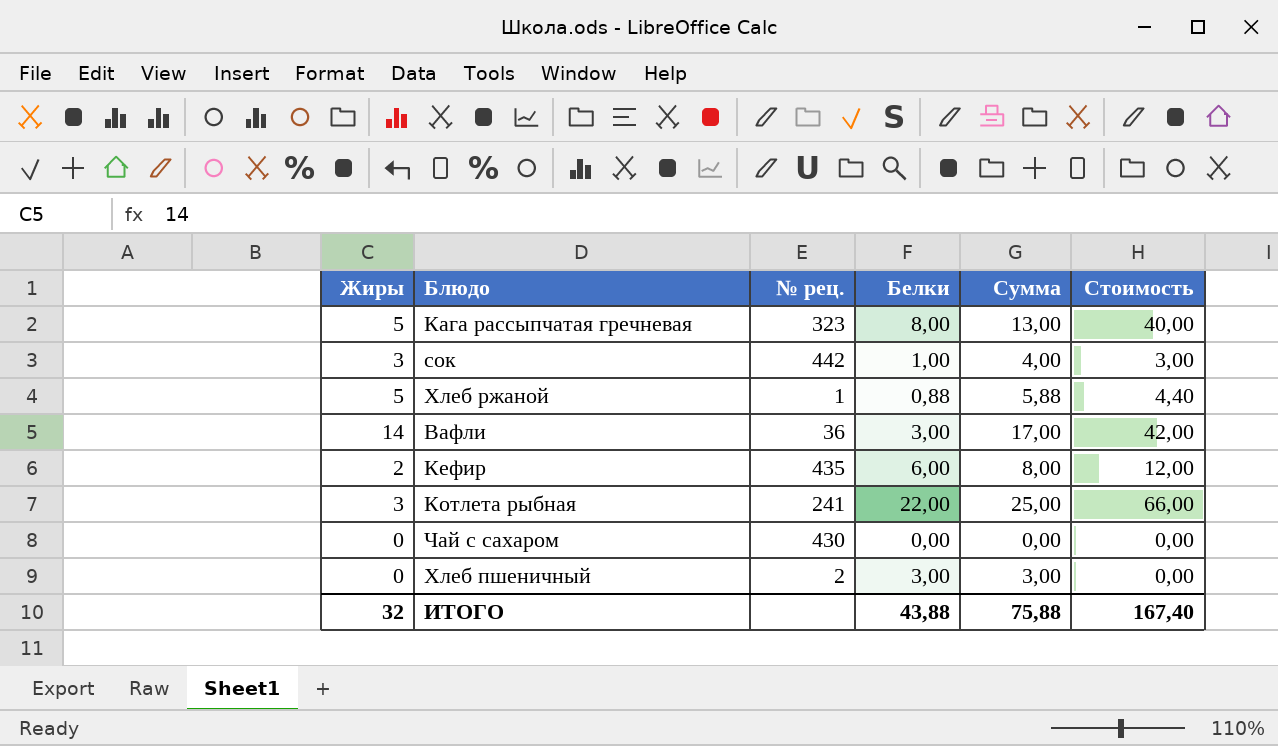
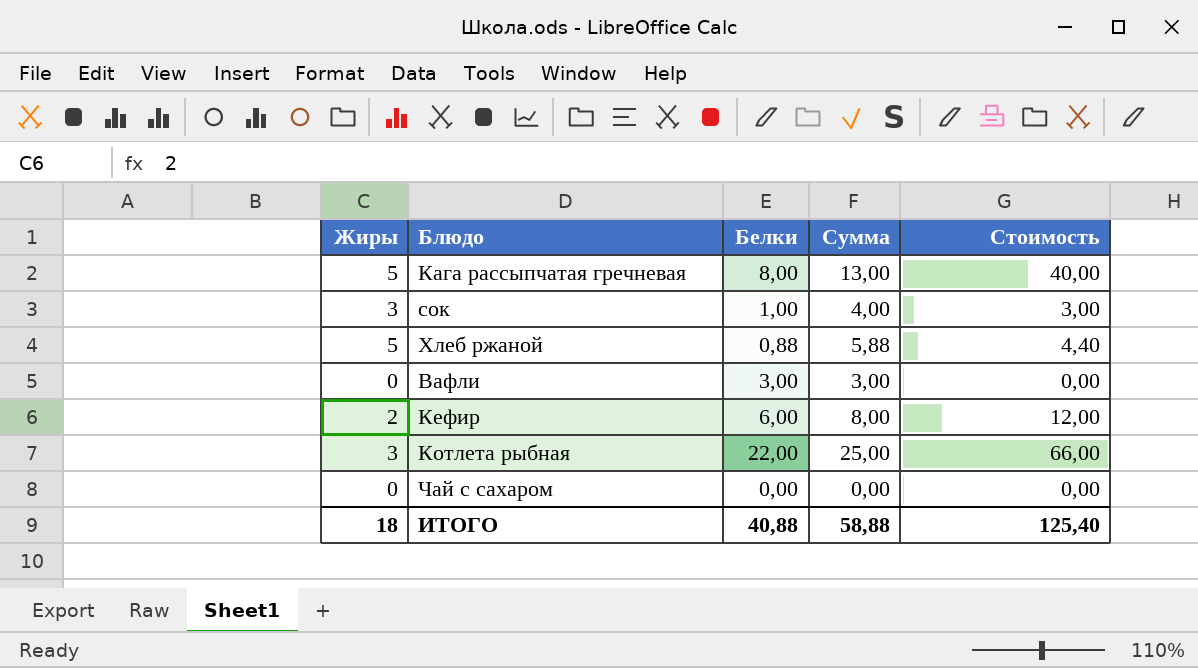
column № рец. | position: 3 -> none
row Хлеб пшеничный: 0 | 2 | 3,00 | 3,00 | 0,00 -> none
Вафли | Жиры: 14 -> 0
Вафли | Сумма: 17,00 -> 3,00
Вафли | Стоимость: 42,00 -> 0,00
ИТОГО | Жиры: 32 -> 18
ИТОГО | Белки: 43,88 -> 40,88
ИТОГО | Сумма: 75,88 -> 58,88
ИТОГО | Стоимость: 167,40 -> 125,40

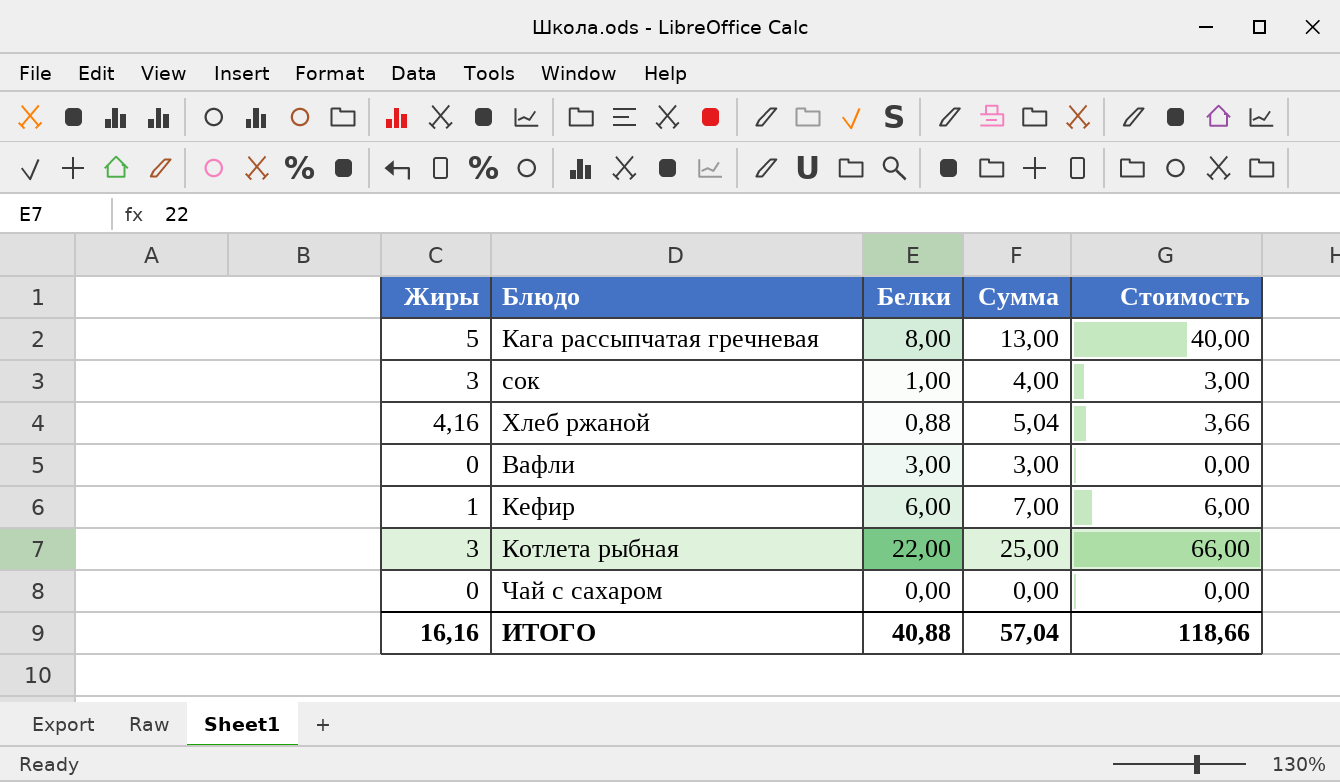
Хлеб ржаной | Жиры: 5 -> 4,16
Хлеб ржаной | Сумма: 5,88 -> 5,04
Хлеб ржаной | Стоимость: 4,40 -> 3,66
Кефир | Жиры: 2 -> 1
Кефир | Сумма: 8,00 -> 7,00
Кефир | Стоимость: 12,00 -> 6,00
ИТОГО | Жиры: 18 -> 16,16
ИТОГО | Сумма: 58,88 -> 57,04
ИТОГО | Стоимость: 125,40 -> 118,66

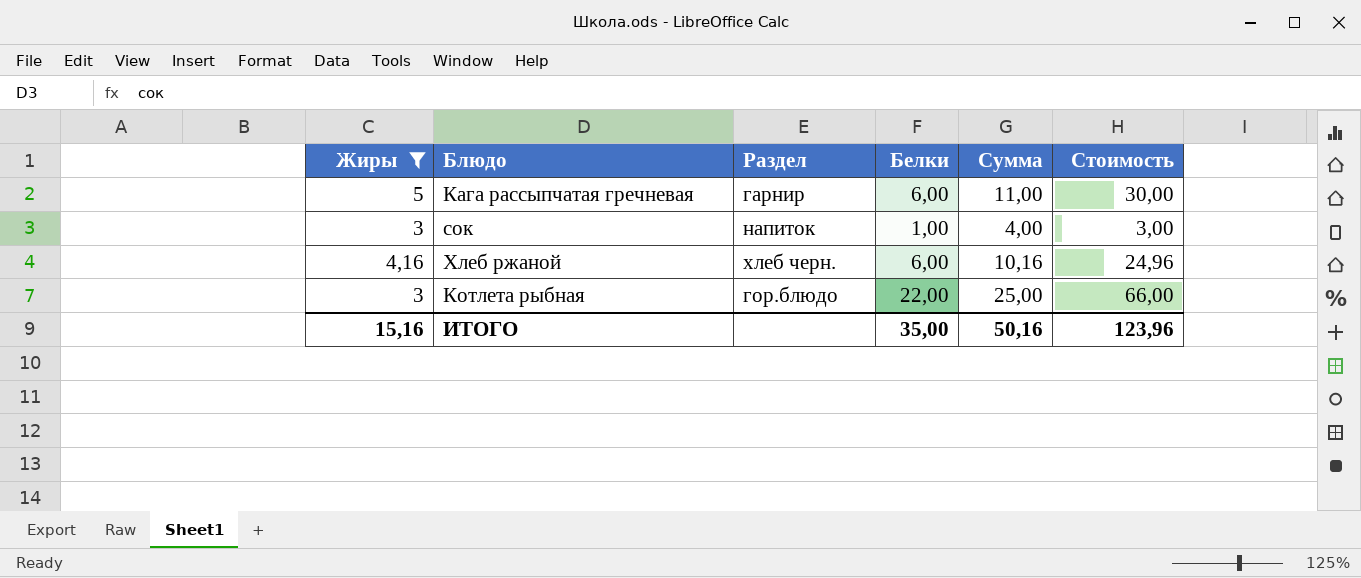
filter: none -> Жиры >= 3
column Раздел | position: none -> 3
Кага рассыпчатая гречневая | Белки: 8,00 -> 6,00
Кага рассыпчатая гречневая | Сумма: 13,00 -> 11,00
Кага рассыпчатая гречневая | Стоимость: 40,00 -> 30,00
Хлеб ржаной | Белки: 0,88 -> 6,00
Хлеб ржаной | Сумма: 5,04 -> 10,16
Хлеб ржаной | Стоимость: 3,66 -> 24,96
ИТОГО | Жиры: 16,16 -> 15,16
ИТОГО | Белки: 40,88 -> 35,00
ИТОГО | Сумма: 57,04 -> 50,16
ИТОГО | Стоимость: 118,66 -> 123,96

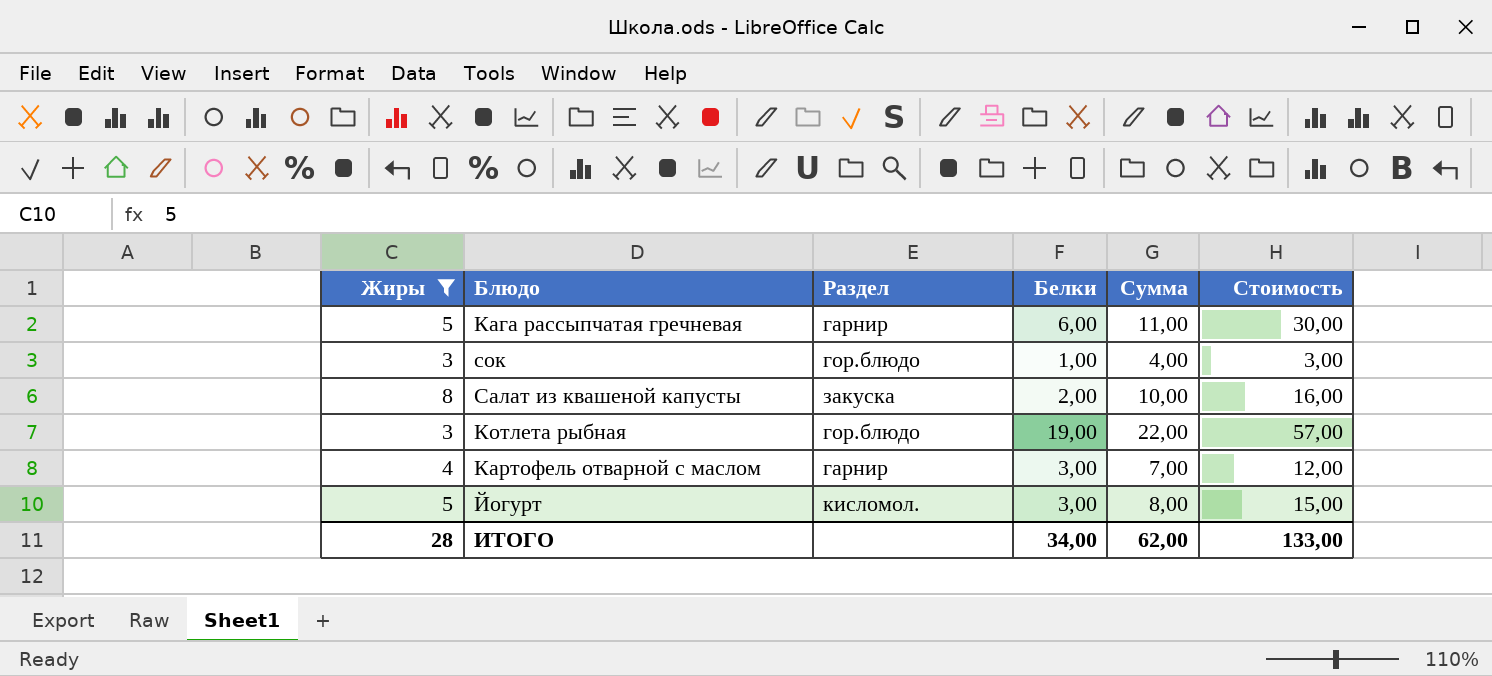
row Хлеб ржаной: 4,16 | хлеб черн. | 6,00 | 10,16 | 24,96 -> none
сок | Раздел: напиток -> гор.блюдо
row Салат из квашеной капусты: none -> 8 | закуска | 2,00 | 10,00 | 16,00
Котлета рыбная | Белки: 22,00 -> 19,00
Котлета рыбная | Сумма: 25,00 -> 22,00
Котлета рыбная | Стоимость: 66,00 -> 57,00
row Картофель отварной с маслом: none -> 4 | гарнир | 3,00 | 7,00 | 12,00
row Йогурт: none -> 5 | кисломол. | 3,00 | 8,00 | 15,00
ИТОГО | Жиры: 15,16 -> 28
ИТОГО | Белки: 35,00 -> 34,00
ИТОГО | Сумма: 50,16 -> 62,00
ИТОГО | Стоимость: 123,96 -> 133,00

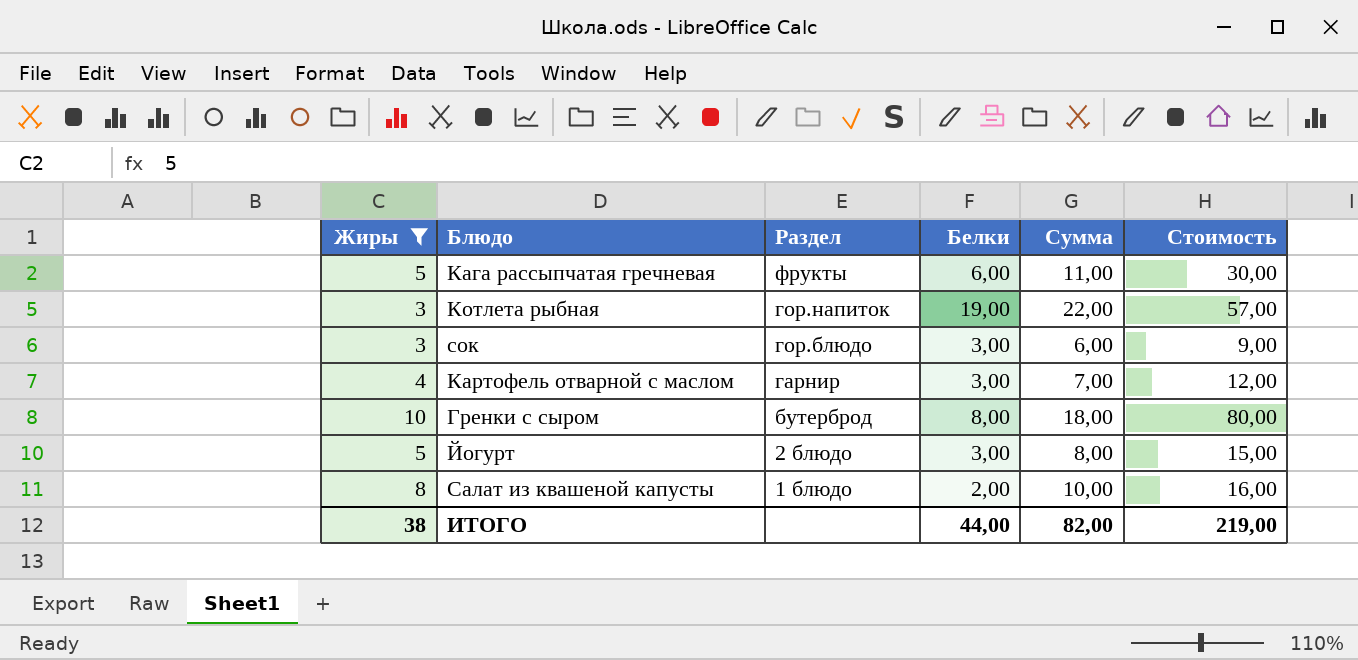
row order: none -> Раздел descending
Кага рассыпчатая гречневая | Раздел: гарнир -> фрукты
Котлета рыбная | Раздел: гор.блюдо -> гор.напиток
сок | Белки: 1,00 -> 3,00
сок | Сумма: 4,00 -> 6,00
сок | Стоимость: 3,00 -> 9,00
row Гренки с сыром: none -> 10 | бутерброд | 8,00 | 18,00 | 80,00
Йогурт | Раздел: кисломол. -> 2 блюдо
Салат из квашеной капусты | Раздел: закуска -> 1 блюдо
ИТОГО | Жиры: 28 -> 38
ИТОГО | Белки: 34,00 -> 44,00
ИТОГО | Сумма: 62,00 -> 82,00
ИТОГО | Стоимость: 133,00 -> 219,00

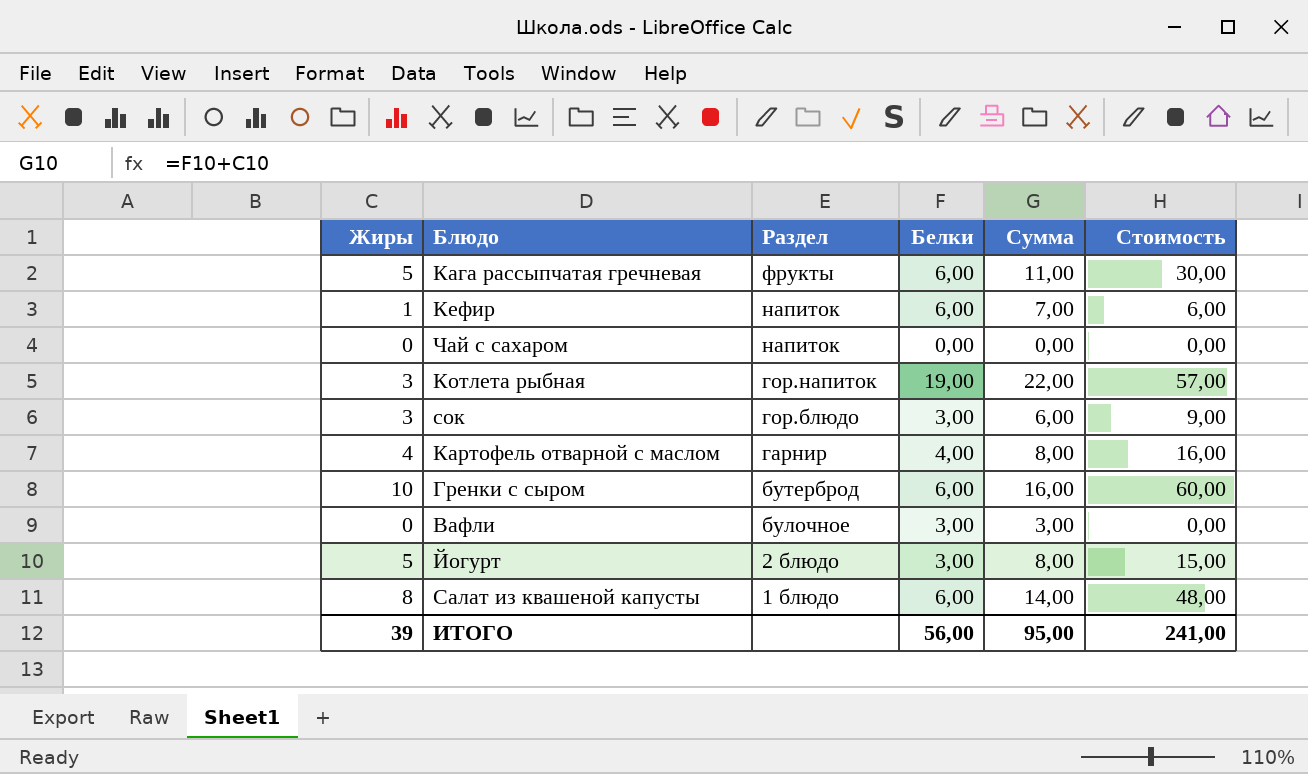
filter: Жиры >= 3 -> none
Картофель отварной с маслом | Белки: 3,00 -> 4,00
Картофель отварной с маслом | Сумма: 7,00 -> 8,00
Картофель отварной с маслом | Стоимость: 12,00 -> 16,00
Гренки с сыром | Белки: 8,00 -> 6,00
Гренки с сыром | Сумма: 18,00 -> 16,00
Гренки с сыром | Стоимость: 80,00 -> 60,00
Салат из квашеной капусты | Белки: 2,00 -> 6,00
Салат из квашеной капусты | Сумма: 10,00 -> 14,00
Салат из квашеной капусты | Стоимость: 16,00 -> 48,00
ИТОГО | Жиры: 38 -> 39
ИТОГО | Белки: 44,00 -> 56,00
ИТОГО | Сумма: 82,00 -> 95,00
ИТОГО | Стоимость: 219,00 -> 241,00

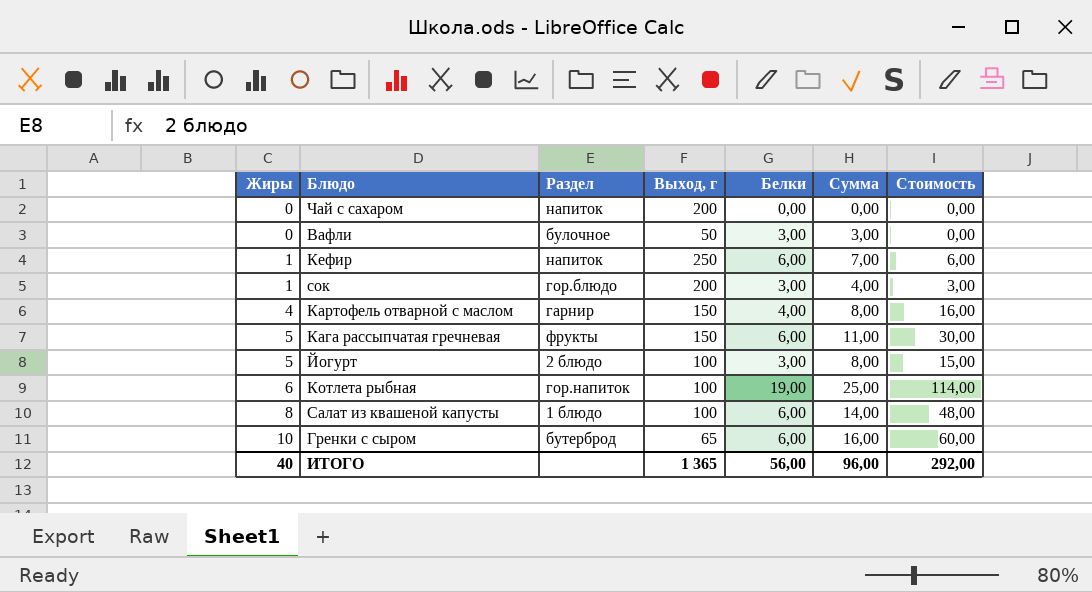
row order: Раздел descending -> Жиры ascending
column Выход, г | position: none -> 4
сок | Жиры: 3 -> 1
сок | Сумма: 6,00 -> 4,00
сок | Стоимость: 9,00 -> 3,00
Котлета рыбная | Жиры: 3 -> 6
Котлета рыбная | Сумма: 22,00 -> 25,00
Котлета рыбная | Стоимость: 57,00 -> 114,00
ИТОГО | Жиры: 39 -> 40
ИТОГО | Сумма: 95,00 -> 96,00
ИТОГО | Стоимость: 241,00 -> 292,00

